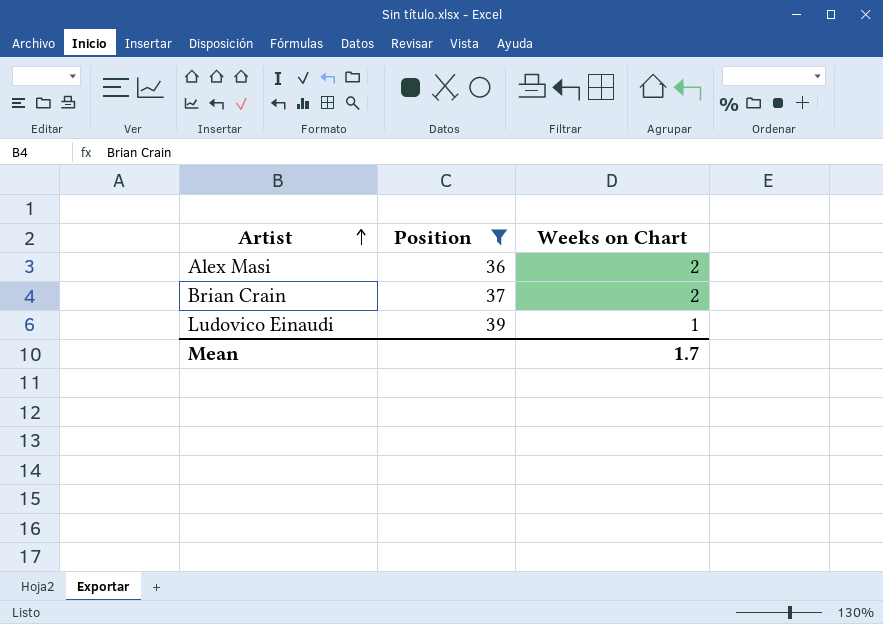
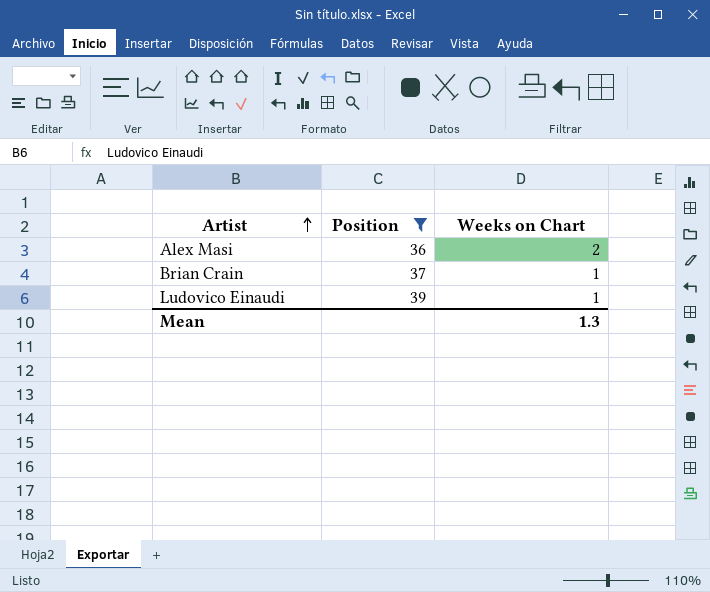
Brian Crain | Weeks on Chart: 2 -> 1
Mean | Weeks on Chart: 1.7 -> 1.3

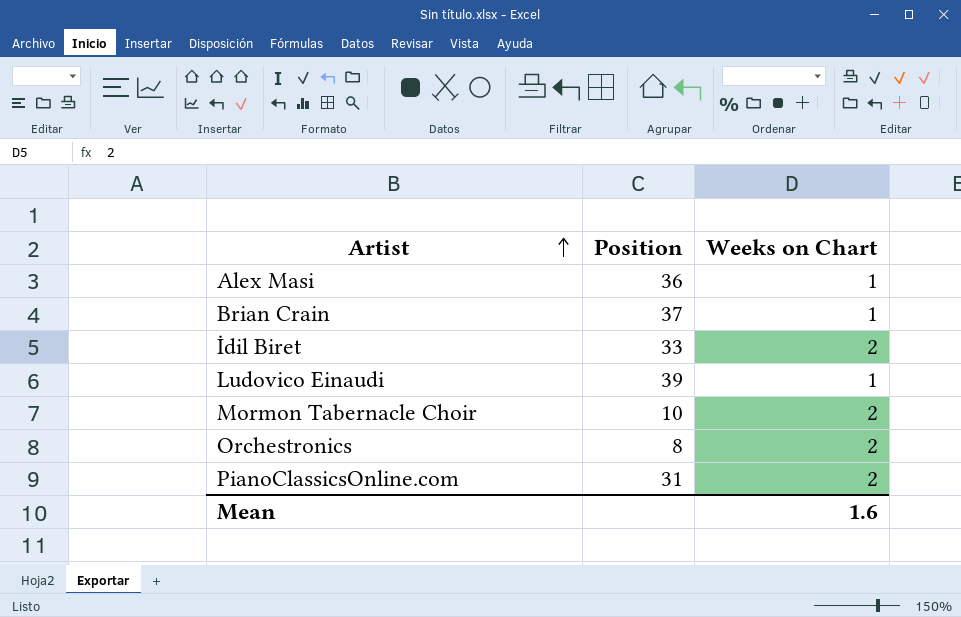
filter: Position >= 36 -> none
Alex Masi | Weeks on Chart: 2 -> 1
Mean | Weeks on Chart: 1.3 -> 1.6

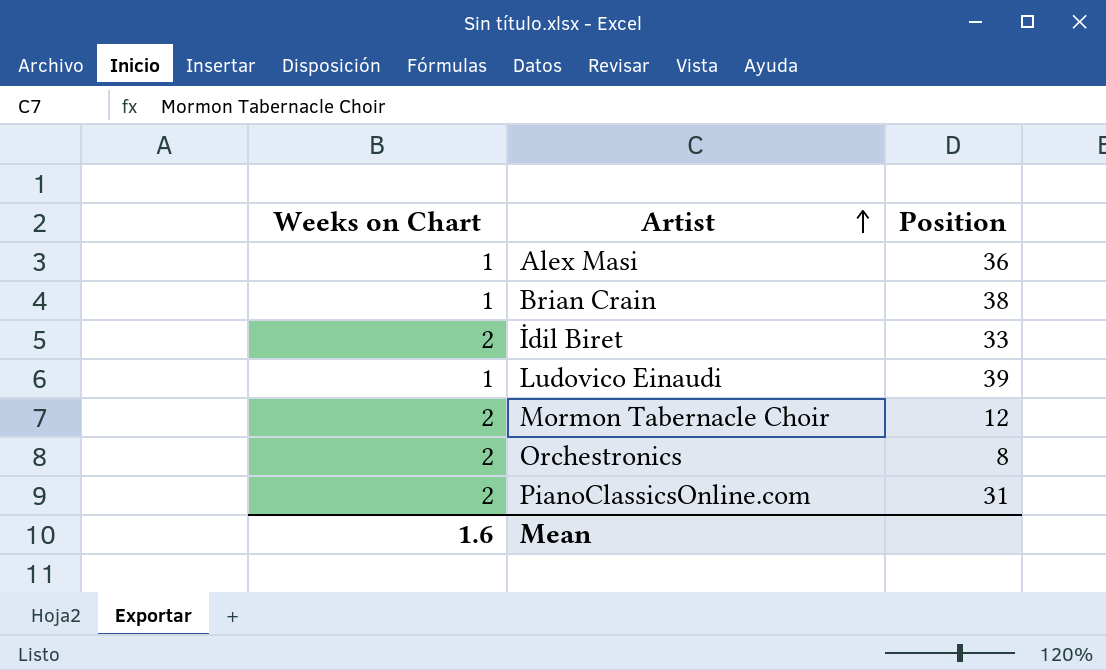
column Weeks on Chart | position: 3 -> 1
Brian Crain | Position: 37 -> 38
Mormon Tabernacle Choir | Position: 10 -> 12

